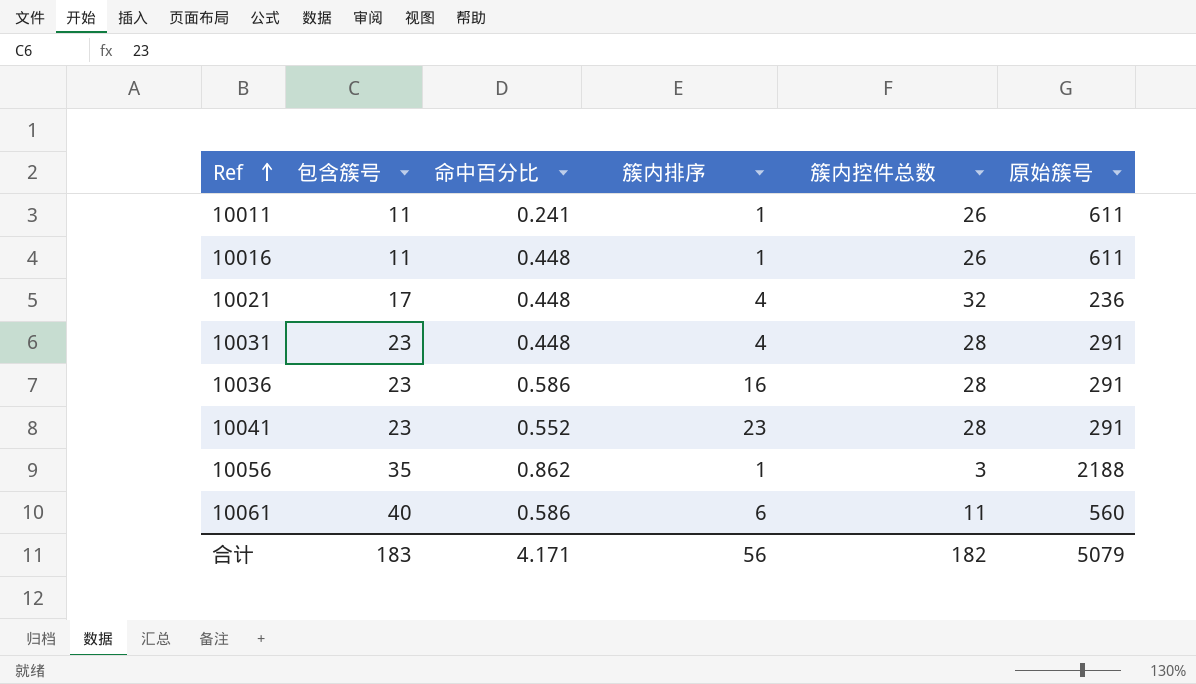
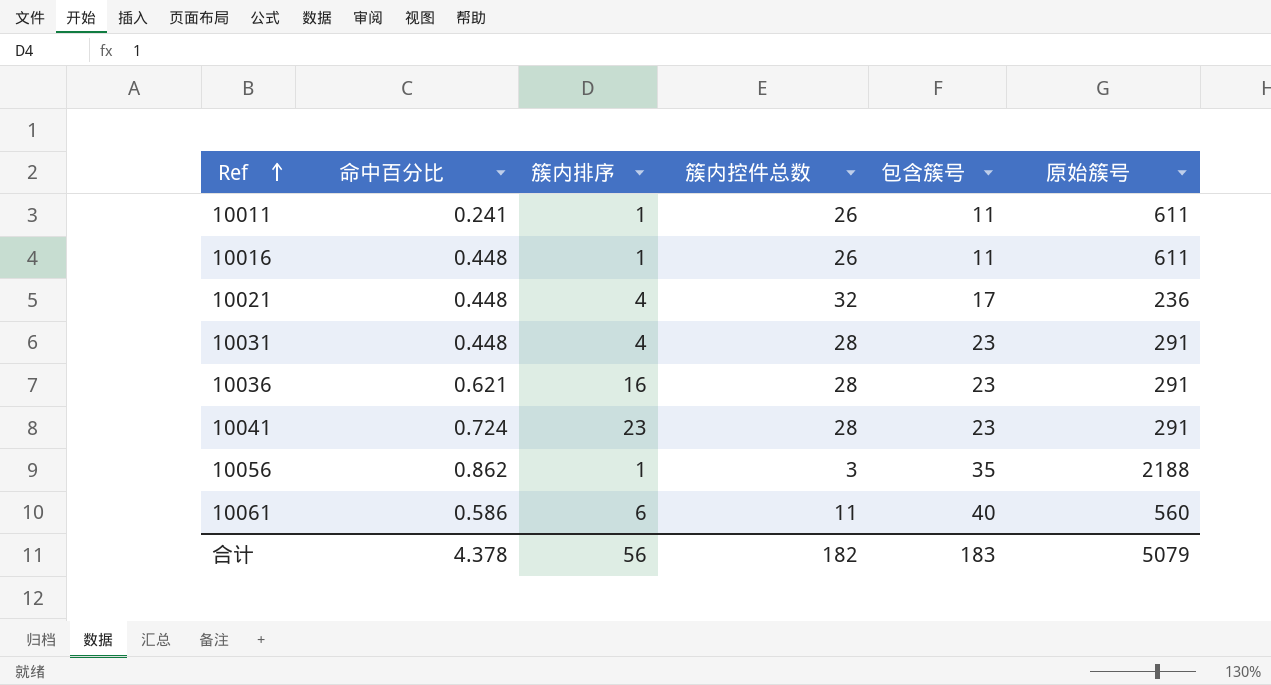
column 包含簇号 | position: 2 -> 5
10036 | 命中百分比: 0.586 -> 0.621
10041 | 命中百分比: 0.552 -> 0.724
合计 | 命中百分比: 4.171 -> 4.378

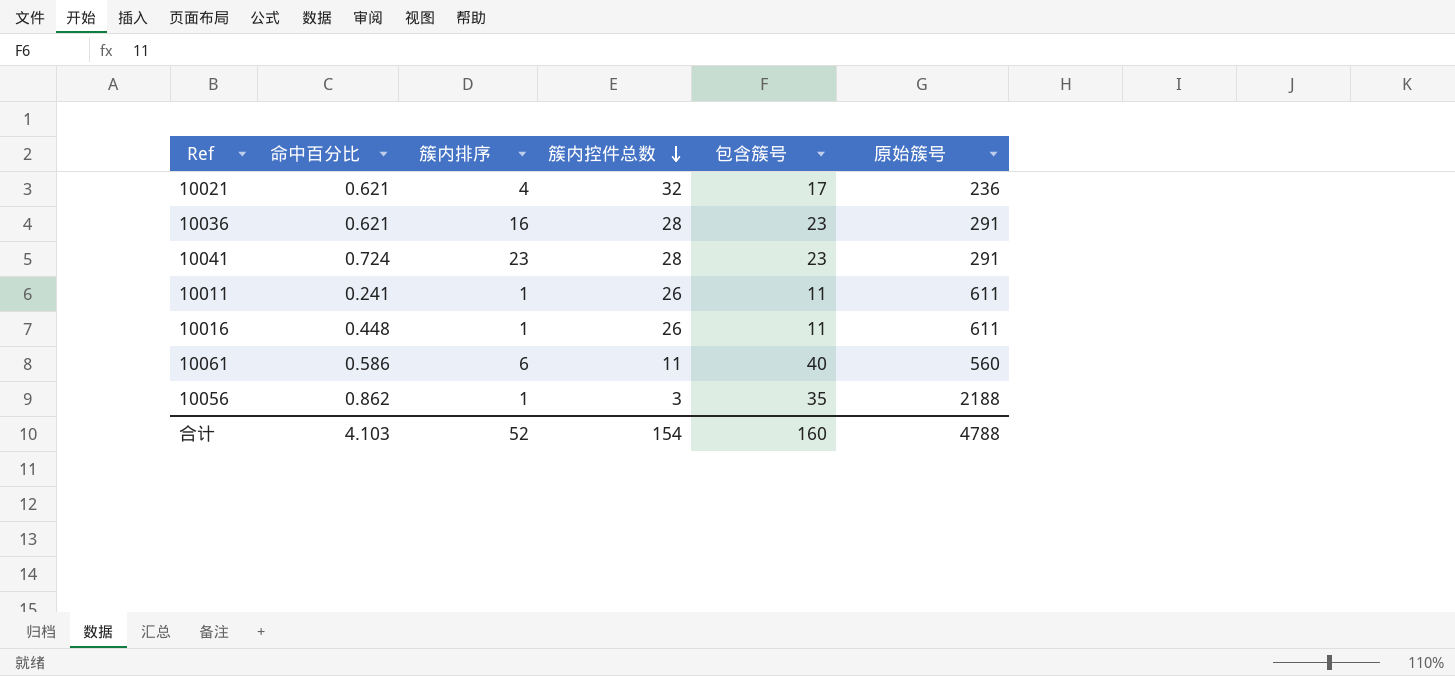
row order: Ref ascending -> 簇内控件总数 descending
row 10031: 0.448 | 4 | 28 | 23 | 291 -> none
10021 | 命中百分比: 0.448 -> 0.621
合计 | 命中百分比: 4.378 -> 4.103
合计 | 簇内排序: 56 -> 52
合计 | 簇内控件总数: 182 -> 154
合计 | 包含簇号: 183 -> 160
合计 | 原始簇号: 5079 -> 4788

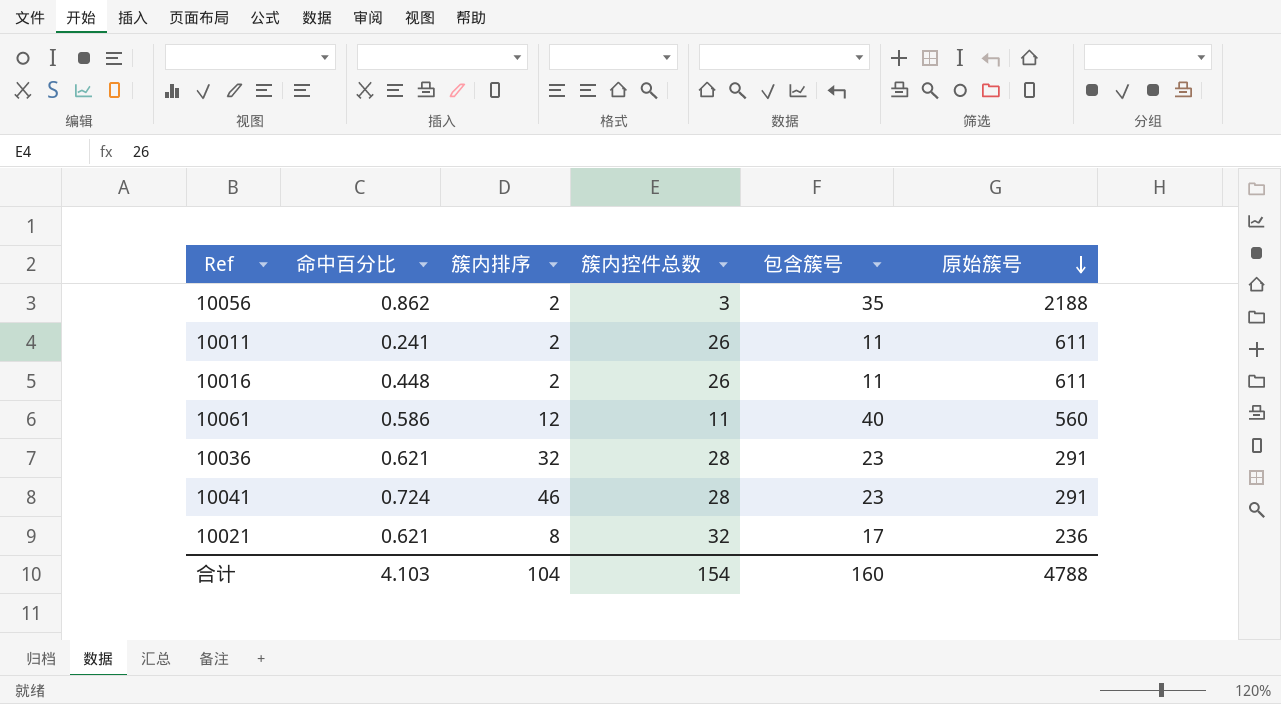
row order: 簇内控件总数 descending -> 原始簇号 descending
10056 | 簇内排序: 1 -> 2
10011 | 簇内排序: 1 -> 2
10016 | 簇内排序: 1 -> 2
10061 | 簇内排序: 6 -> 12
10036 | 簇内排序: 16 -> 32
10041 | 簇内排序: 23 -> 46
10021 | 簇内排序: 4 -> 8
合计 | 簇内排序: 52 -> 104

